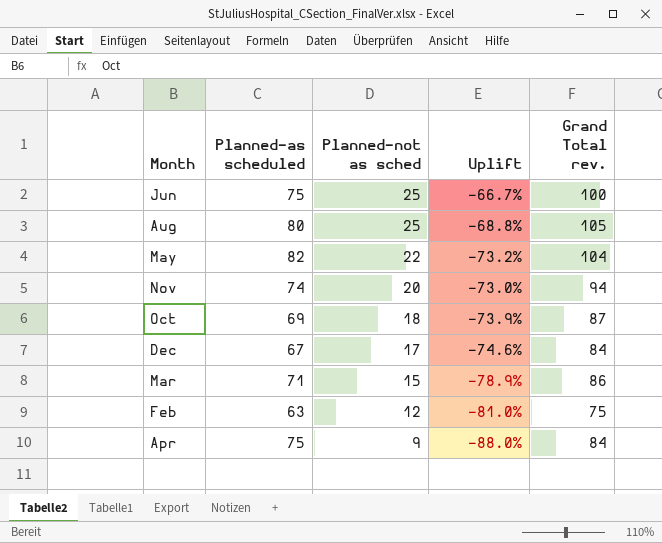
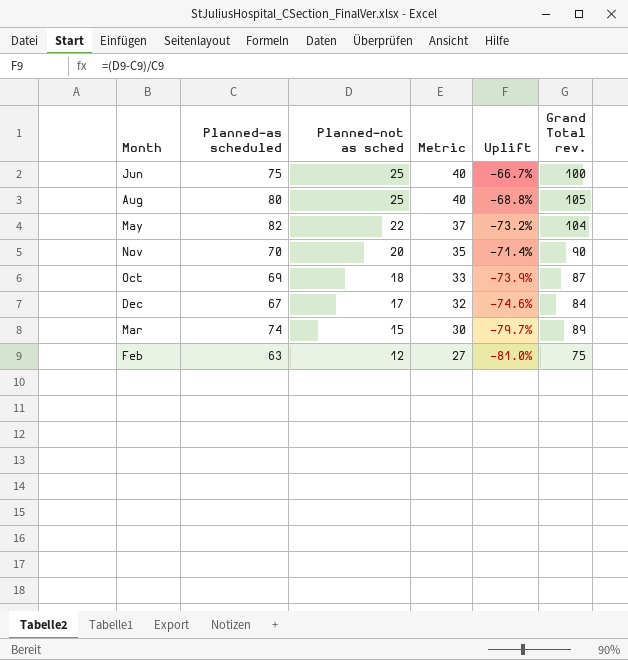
column Metric | formula: none -> [Planned-not as sched] + 15
row Apr: 75 | 9 | -88.0% | 84 -> none
Nov | Planned-as scheduled: 74 -> 70
Nov | Uplift: -73.0% -> -71.4%
Nov | Grand Total rev.: 94 -> 90
Mar | Planned-as scheduled: 71 -> 74
Mar | Uplift: -78.9% -> -79.7%
Mar | Grand Total rev.: 86 -> 89

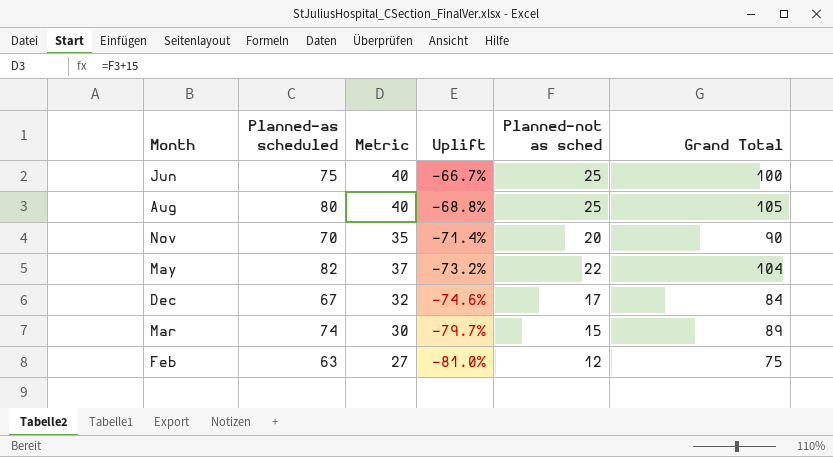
row order: Planned-not as sched descending -> Uplift descending
column Planned-not as sched | position: 3 -> 5
column name: Grand Total rev. -> Grand Total
row Oct: 69 | 18 | 33 | -73.9% | 87 -> none

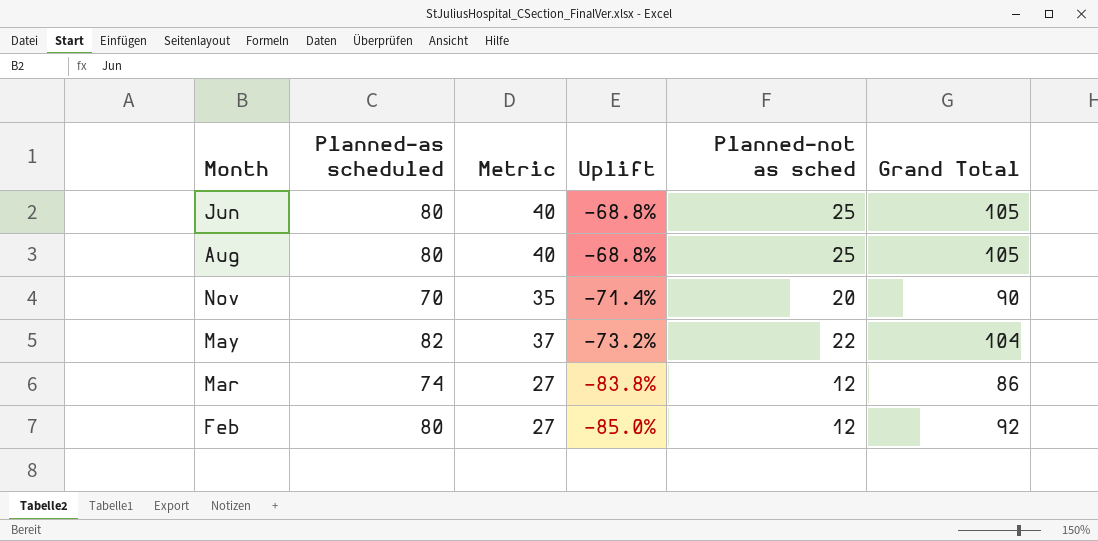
row Dec: 67 | 32 | -74.6% | 17 | 84 -> none
Jun | Planned-as scheduled: 75 -> 80
Jun | Uplift: -66.7% -> -68.8%
Jun | Grand Total: 100 -> 105
Mar | Metric: 30 -> 27
Mar | Uplift: -79.7% -> -83.8%
Mar | Planned-not as sched: 15 -> 12
Mar | Grand Total: 89 -> 86
Feb | Planned-as scheduled: 63 -> 80
Feb | Uplift: -81.0% -> -85.0%
Feb | Grand Total: 75 -> 92

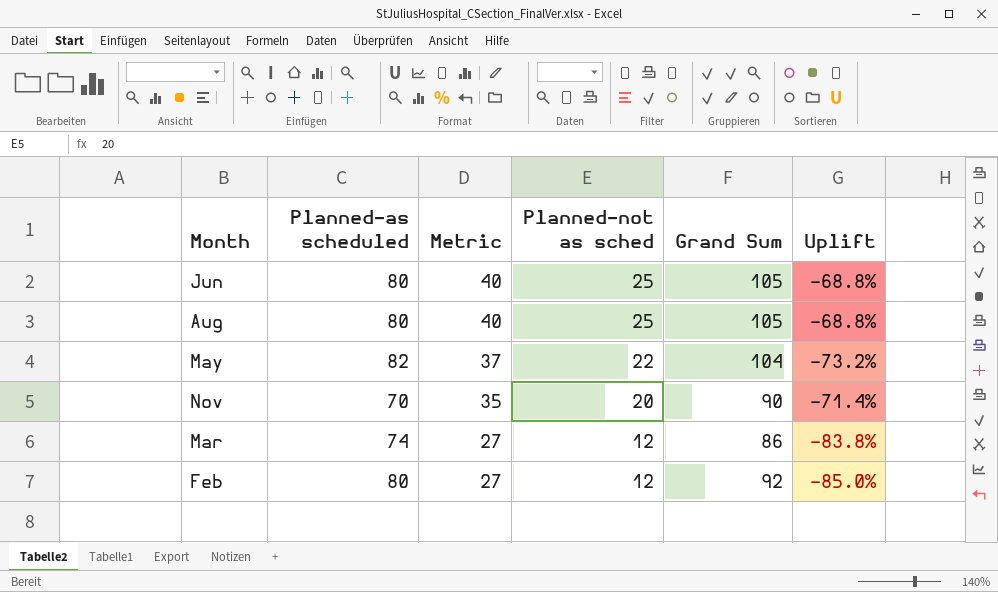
row order: Uplift descending -> Metric descending
column name: Grand Total -> Grand Sum
column Uplift | position: 4 -> 6

